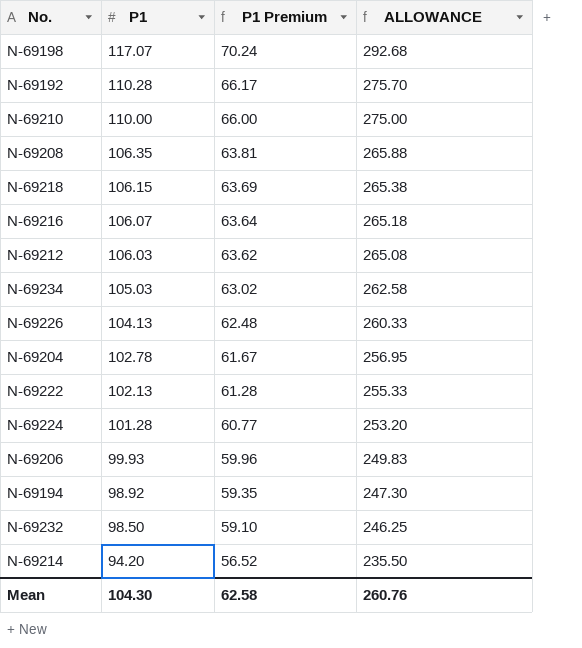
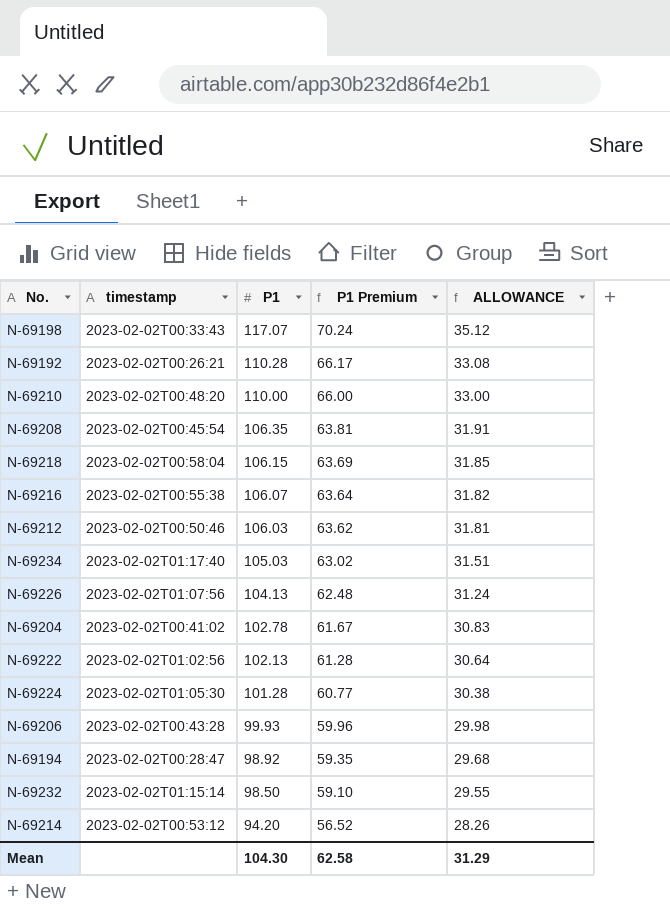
column timestamp | position: none -> 2
column ALLOWANCE | formula: [P1] * 2.5 -> [P1] * 0.3
Mean | ALLOWANCE: 260.76 -> 31.29

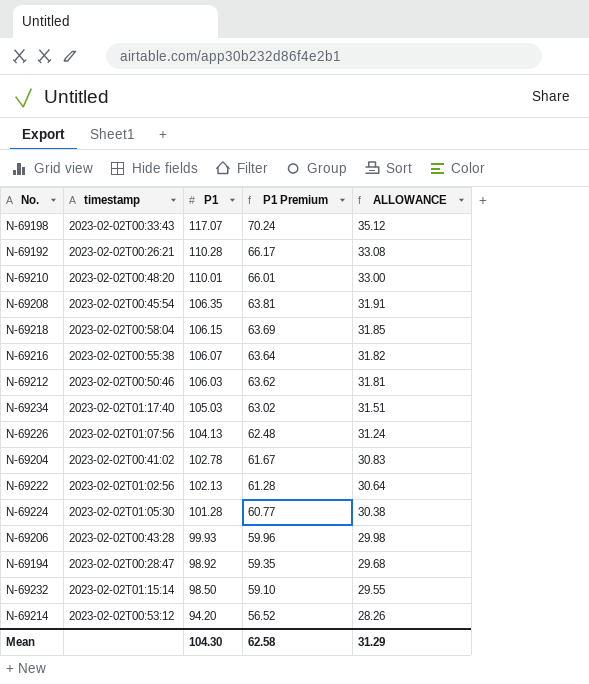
N-69210 | P1: 110.00 -> 110.01
N-69210 | P1 Premium: 66.00 -> 66.01

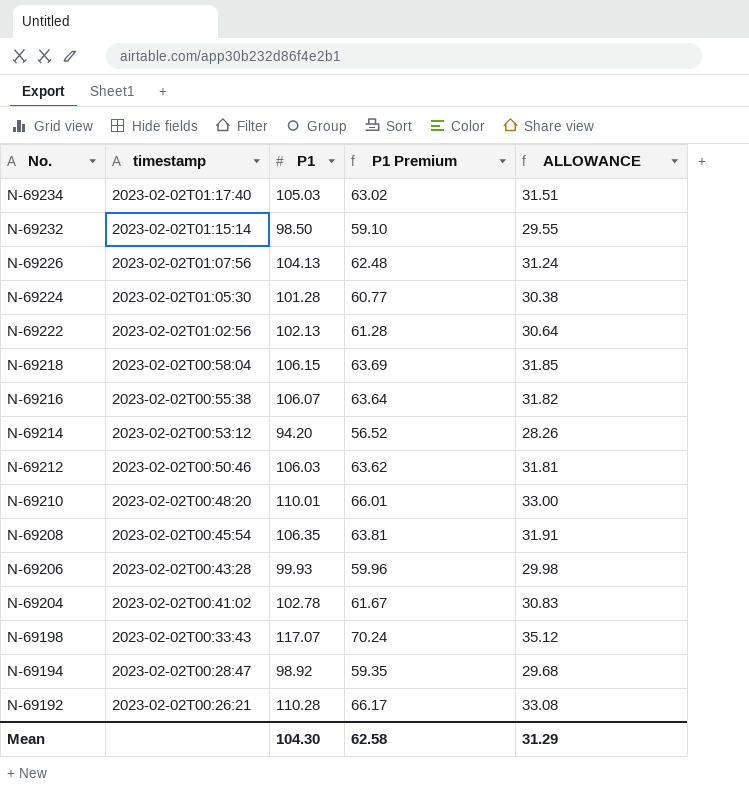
row order: P1 descending -> No. descending

